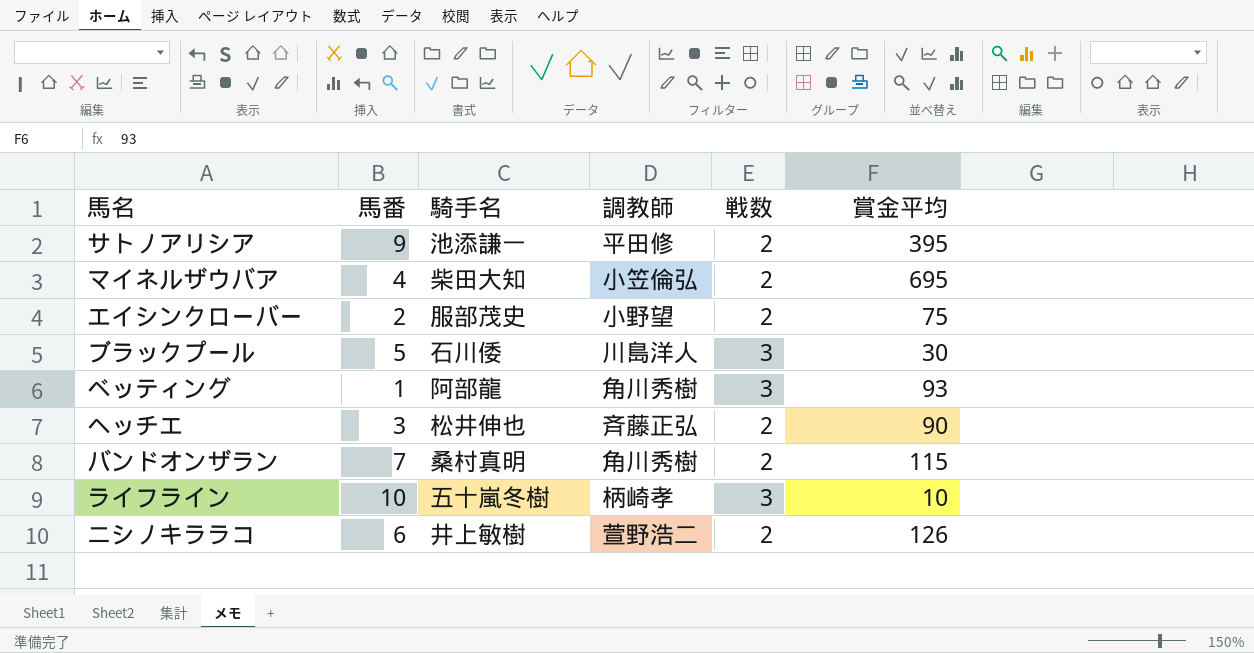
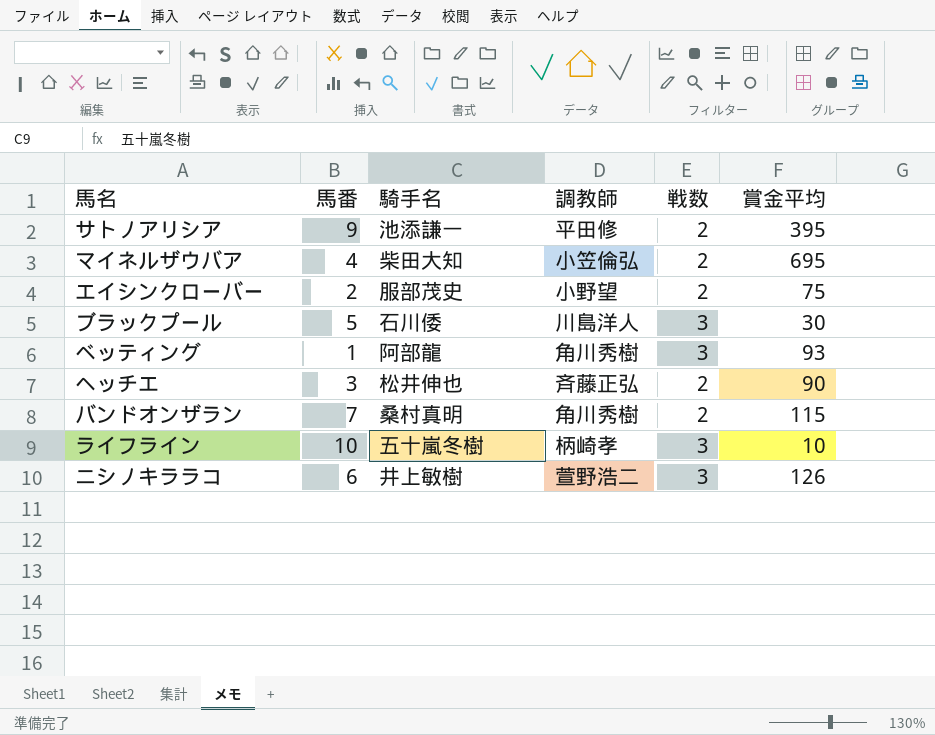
ニシノキララコ | 戦数: 2 -> 3

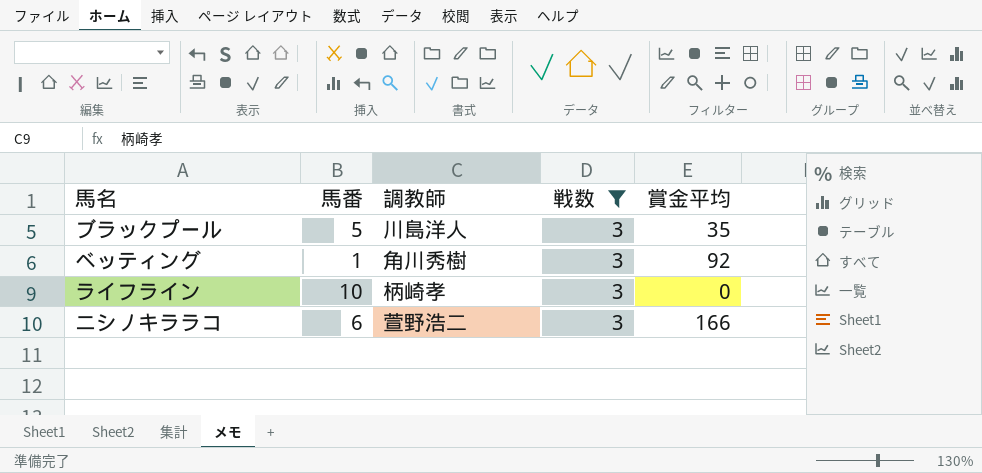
filter: none -> 戦数 = 3
column 騎手名 | position: 3 -> none
ブラックプール | 賞金平均: 30 -> 35
ベッティング | 賞金平均: 93 -> 92
ライフライン | 賞金平均: 10 -> 0
ニシノキララコ | 賞金平均: 126 -> 166

